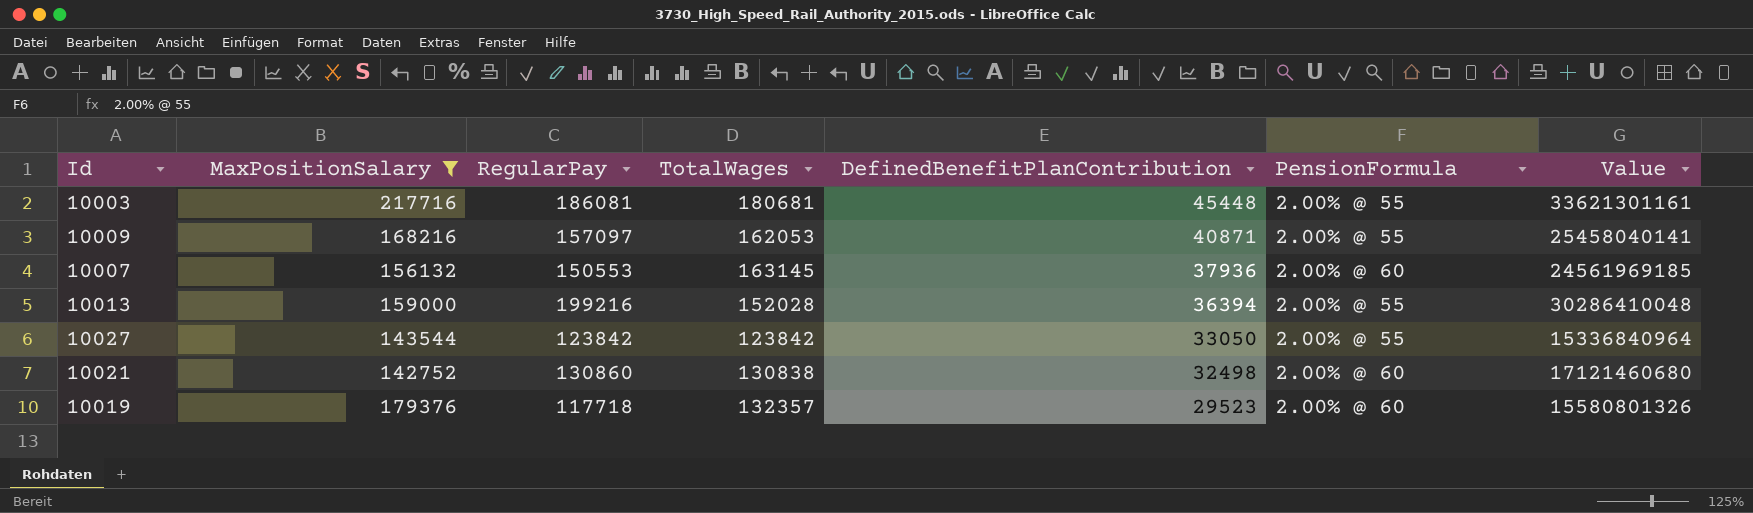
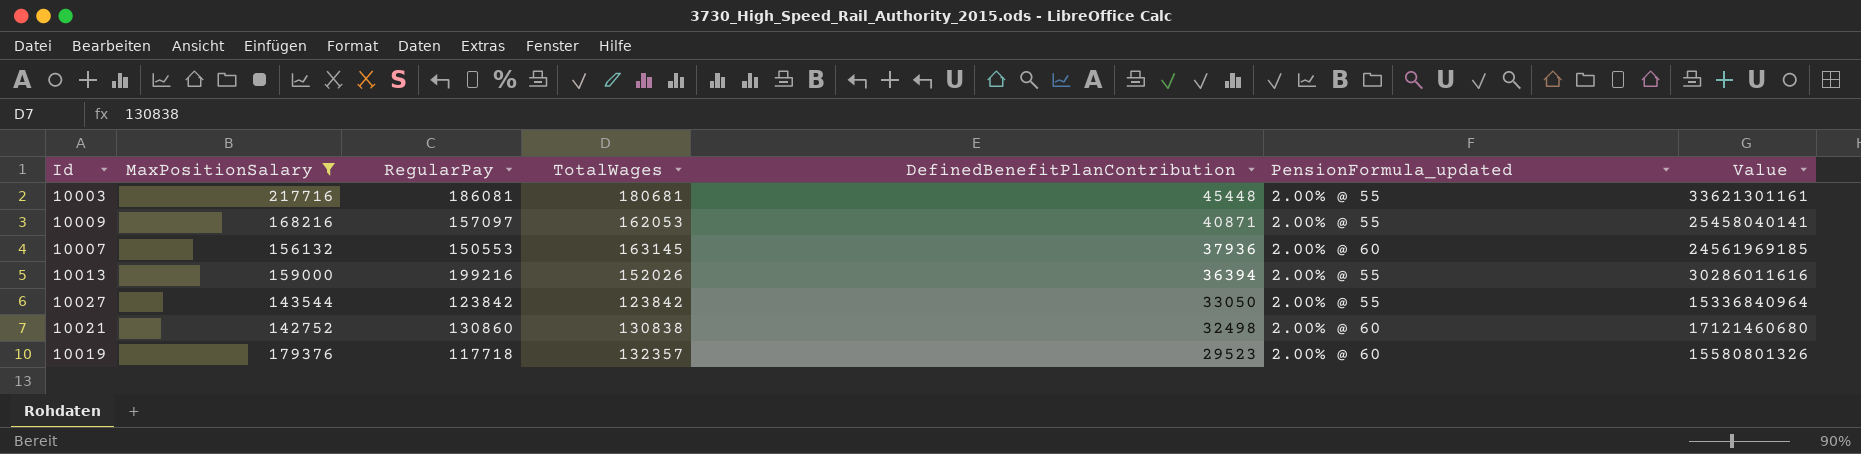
column name: PensionFormula -> PensionFormula_updated
10013 | TotalWages: 152028 -> 152026
10013 | Value: 30286410048 -> 30286011616

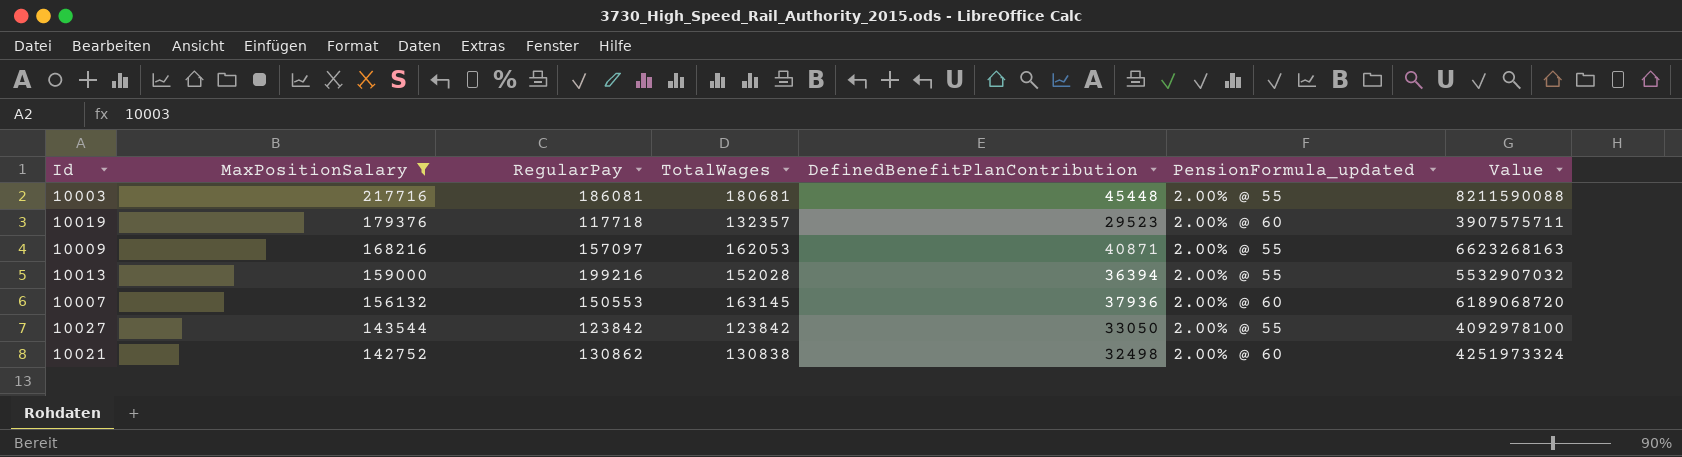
row order: DefinedBenefitPlanContribution descending -> MaxPositionSalary descending
column Value | formula: [RegularPay] * [TotalWages] -> [TotalWages] * [DefinedBenefitPlanContribution]
10013 | TotalWages: 152026 -> 152028
10021 | RegularPay: 130860 -> 130862

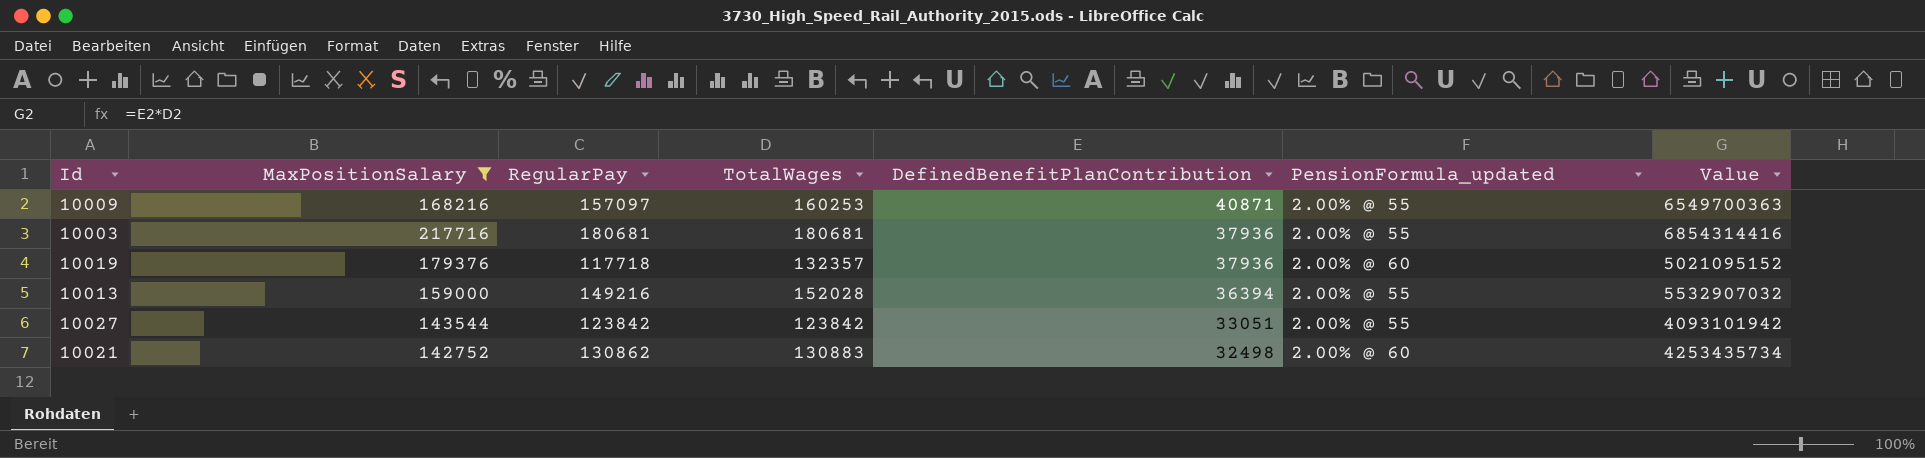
row order: MaxPositionSalary descending -> DefinedBenefitPlanContribution descending
row 10007: 156132 | 150553 | 163145 | 37936 | 2.00% @ 60 | 6189068720 -> none
10009 | TotalWages: 162053 -> 160253
10009 | Value: 6623268163 -> 6549700363
10003 | RegularPay: 186081 -> 180681
10003 | DefinedBenefitPlanContribution: 45448 -> 37936
10003 | Value: 8211590088 -> 6854314416
10019 | DefinedBenefitPlanContribution: 29523 -> 37936
10019 | Value: 3907575711 -> 5021095152
10013 | RegularPay: 199216 -> 149216
10027 | DefinedBenefitPlanContribution: 33050 -> 33051
10027 | Value: 4092978100 -> 4093101942
10021 | TotalWages: 130838 -> 130883
10021 | Value: 4251973324 -> 4253435734

